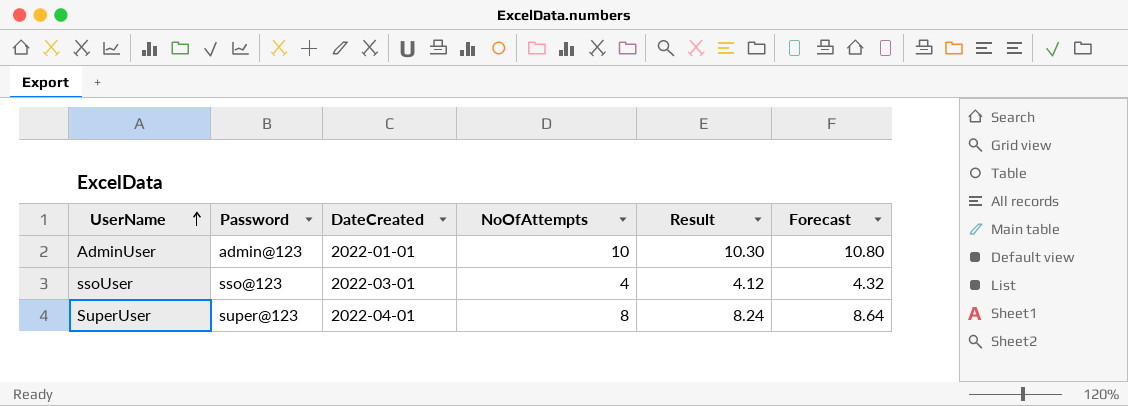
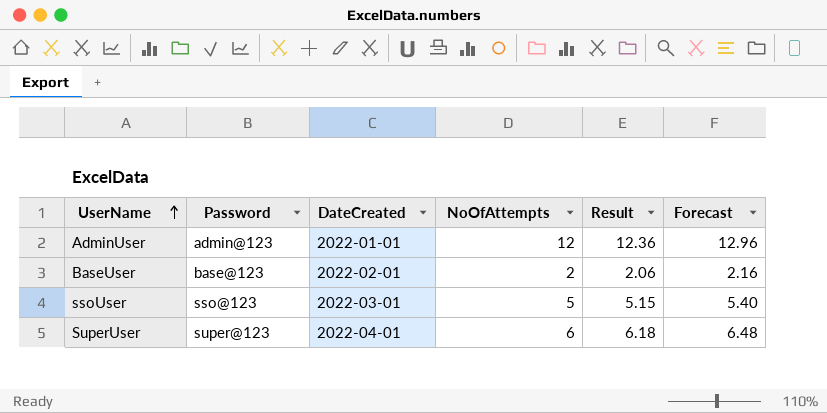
AdminUser | NoOfAttempts: 10 -> 12
AdminUser | Result: 10.30 -> 12.36
AdminUser | Forecast: 10.80 -> 12.96
row BaseUser: none -> base@123 | 2022-02-01 | 2 | 2.06 | 2.16
ssoUser | NoOfAttempts: 4 -> 5
ssoUser | Result: 4.12 -> 5.15
ssoUser | Forecast: 4.32 -> 5.40
SuperUser | NoOfAttempts: 8 -> 6
SuperUser | Result: 8.24 -> 6.18
SuperUser | Forecast: 8.64 -> 6.48

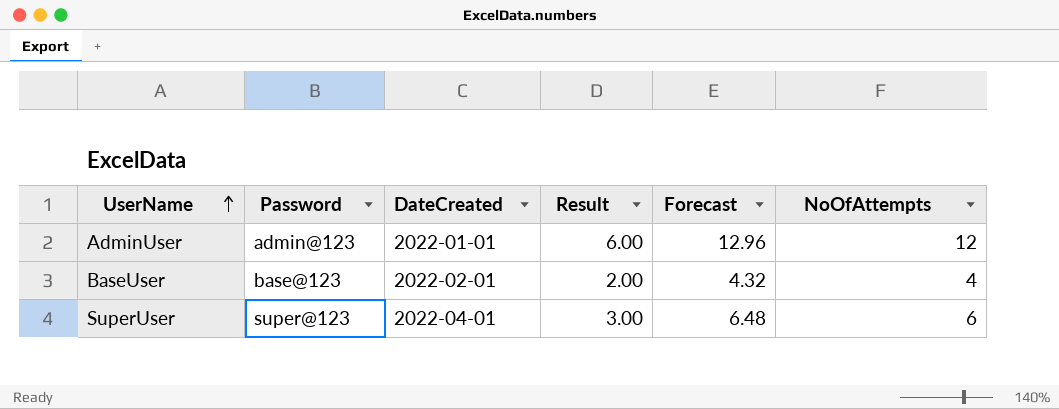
column Result | formula: [NoOfAttempts] * 1.03 -> [NoOfAttempts] * 0.5
column NoOfAttempts | position: 4 -> 6
row ssoUser: sso@123 | 2022-03-01 | 5 | 5.15 | 5.40 -> none
BaseUser | Forecast: 2.16 -> 4.32
BaseUser | NoOfAttempts: 2 -> 4

